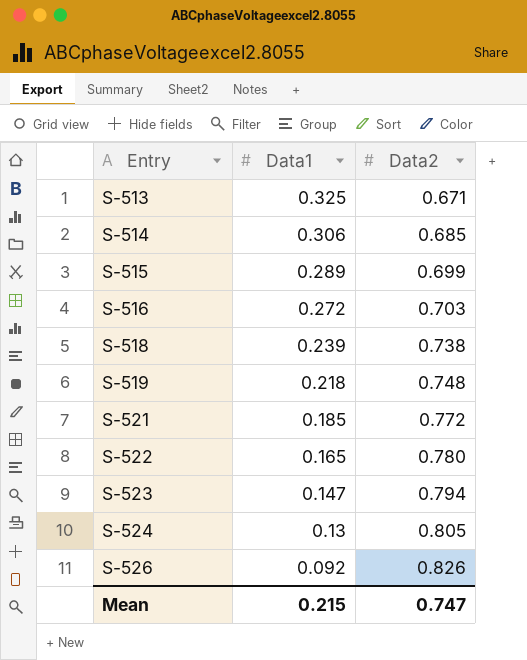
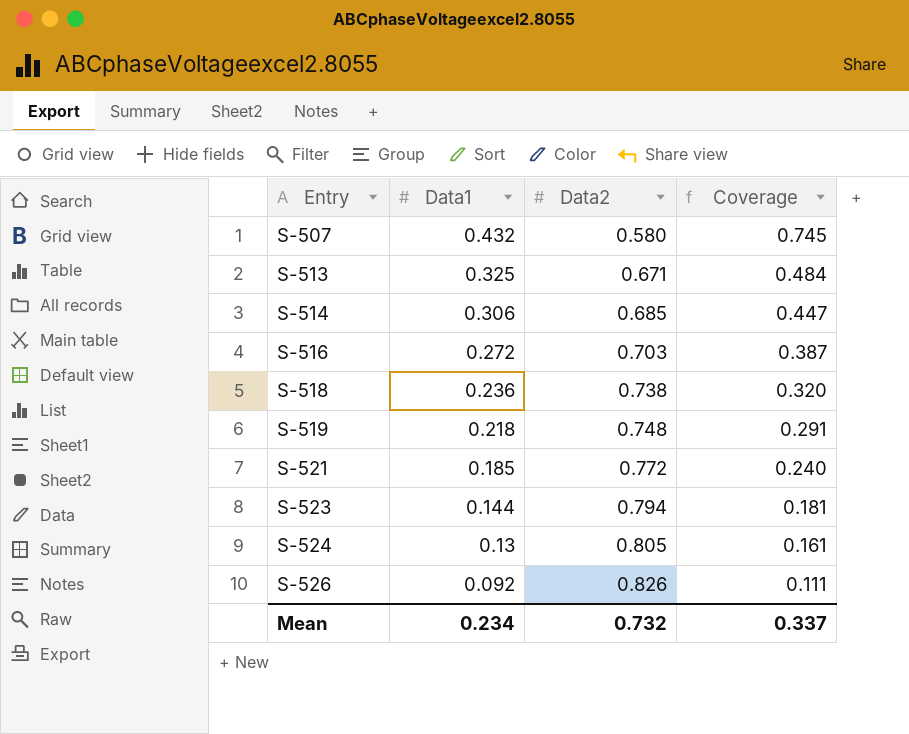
column Coverage | formula: none -> [Data1] / [Data2]
row S-515: 0.289 | 0.699 -> none
row S-522: 0.165 | 0.780 -> none
row S-507: none -> 0.432 | 0.580 | 0.745
S-518 | Data1: 0.239 -> 0.236
S-523 | Data1: 0.147 -> 0.144
Mean | Data1: 0.215 -> 0.234
Mean | Data2: 0.747 -> 0.732

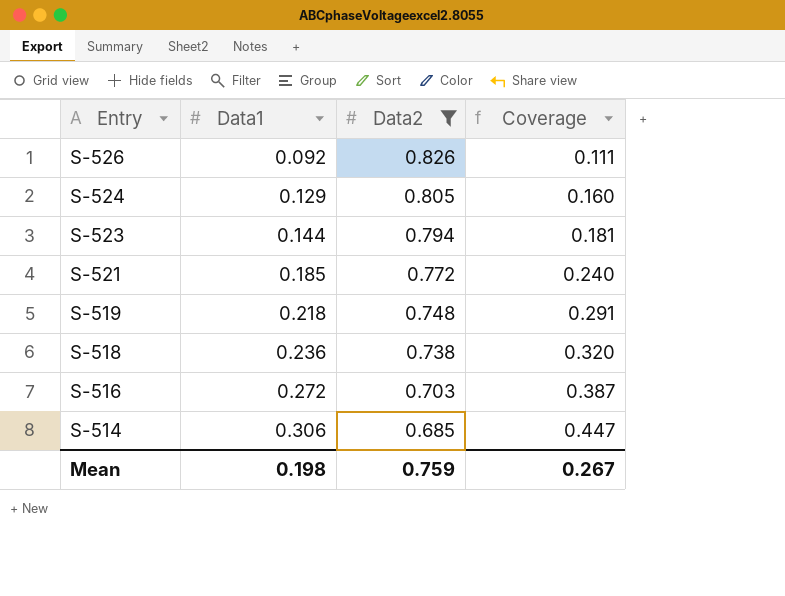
filter: none -> Data2 >= 0.685
row order: Entry ascending -> Entry descending
S-524 | Data1: 0.13 -> 0.129
S-524 | Coverage: 0.161 -> 0.160
Mean | Data1: 0.234 -> 0.198
Mean | Data2: 0.732 -> 0.759
Mean | Coverage: 0.337 -> 0.267

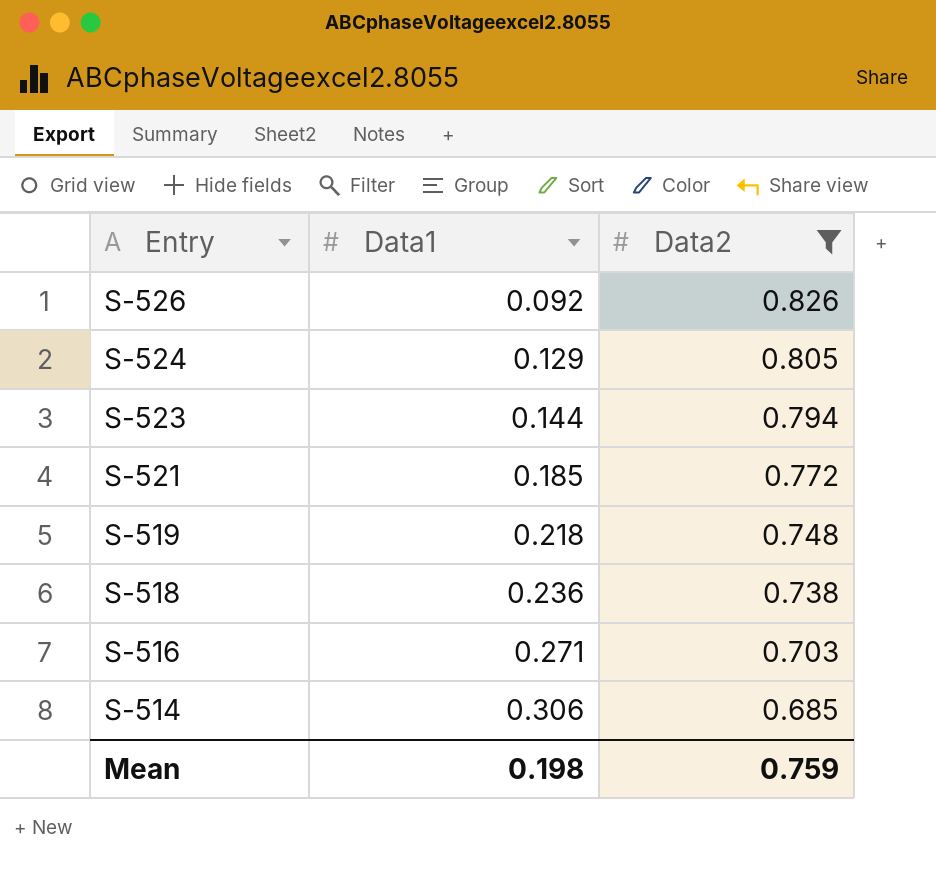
column Coverage | formula: [Data1] / [Data2] -> none
S-516 | Data1: 0.272 -> 0.271

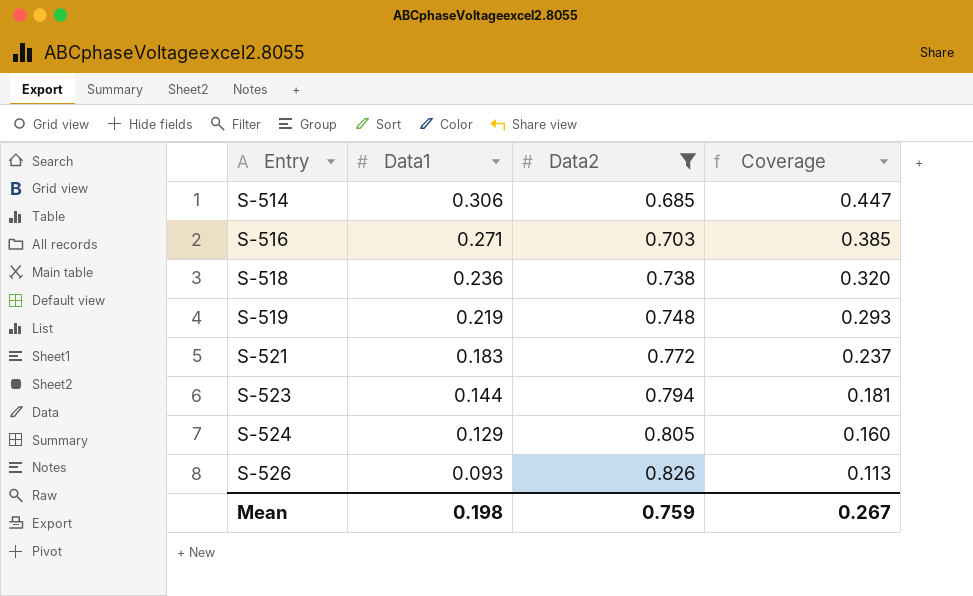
row order: Entry descending -> Entry ascending
column Coverage | formula: none -> [Data1] / [Data2]
S-519 | Data1: 0.218 -> 0.219
S-521 | Data1: 0.185 -> 0.183
S-526 | Data1: 0.092 -> 0.093

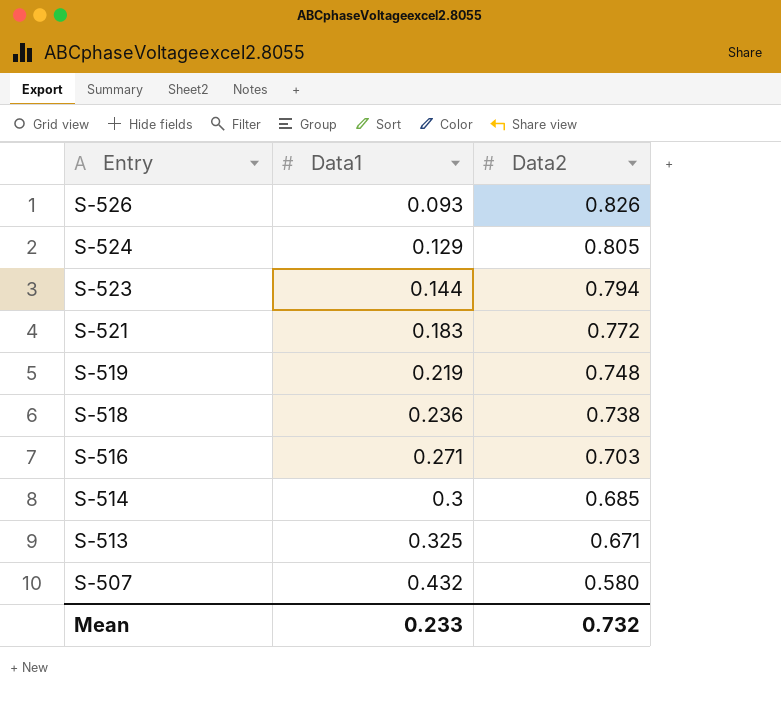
filter: Data2 >= 0.685 -> none
row order: Entry ascending -> Entry descending
column Coverage | formula: [Data1] / [Data2] -> none
S-514 | Data1: 0.306 -> 0.3
Mean | Data1: 0.198 -> 0.233
Mean | Data2: 0.759 -> 0.732

